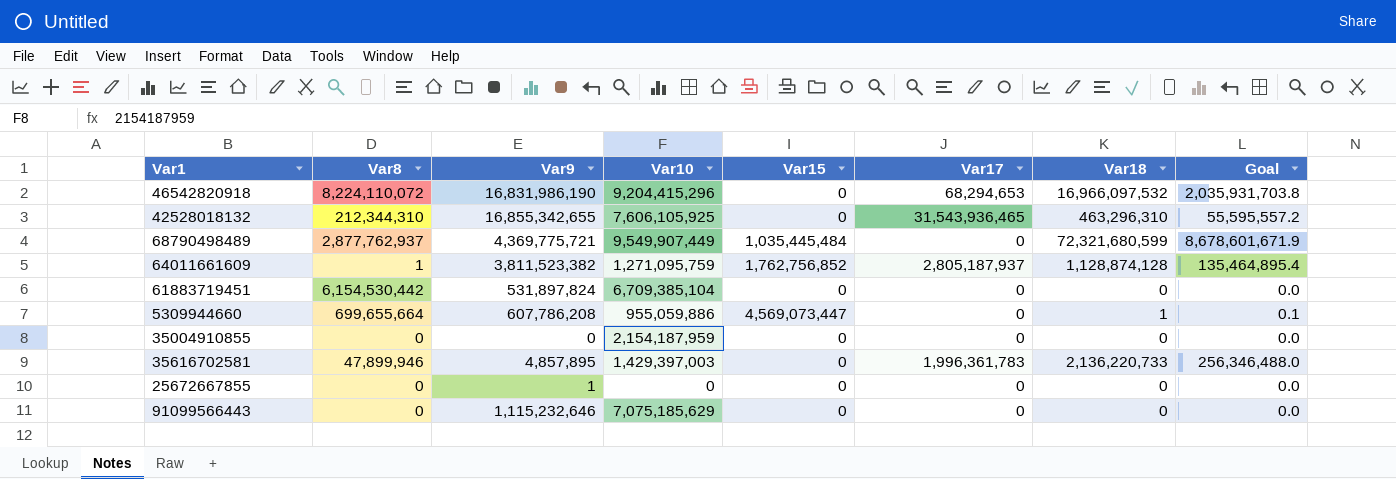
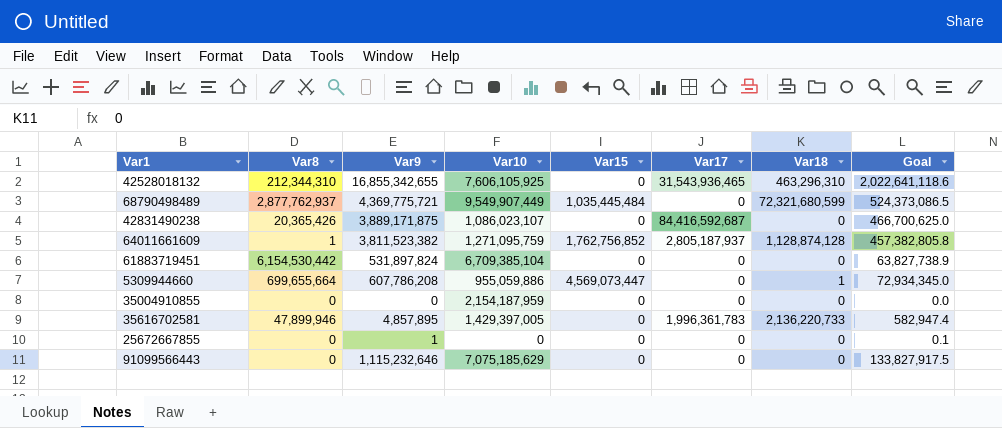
column Goal | formula: [Var18] * 0.12 -> [Var9] * 0.12
row 46542820918: 8,224,110,072 | 16,831,986,190 | 9,204,415,296 | 0 | 68,294,653 | 16,966,097,532 | 2,035,931,703.8 -> none
row 42831490238: none -> 20,365,426 | 3,889,171,875 | 1,086,023,107 | 0 | 84,416,592,687 | 0 | 466,700,625.0
35616702581 | Var10: 1,429,397,003 -> 1,429,397,005

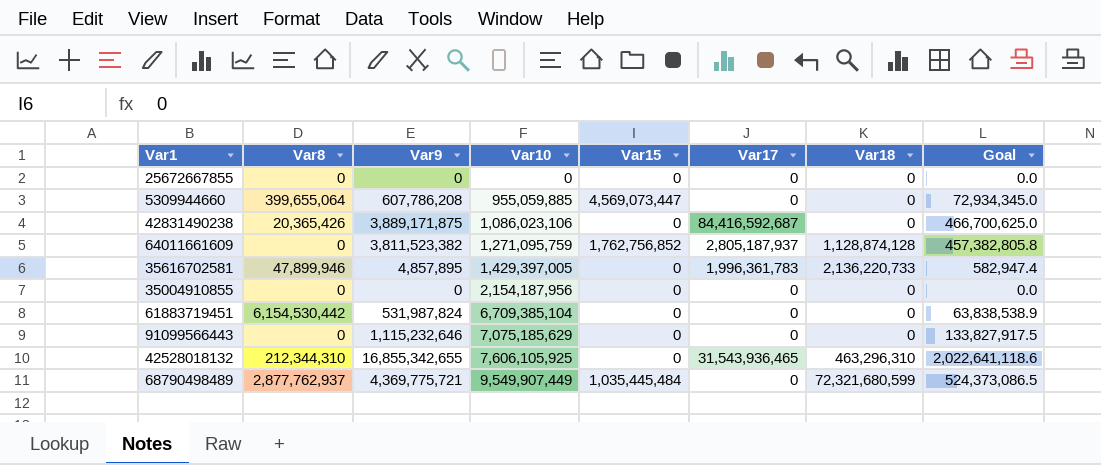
row order: none -> Var10 ascending
25672667855 | Var9: 1 -> 0
25672667855 | Goal: 0.1 -> 0.0
5309944660 | Var8: 699,655,664 -> 399,655,064
5309944660 | Var10: 955,059,886 -> 955,059,885
5309944660 | Var18: 1 -> 0
42831490238 | Var10: 1,086,023,107 -> 1,086,023,106
64011661609 | Var8: 1 -> 0
35004910855 | Var10: 2,154,187,959 -> 2,154,187,956
61883719451 | Var9: 531,897,824 -> 531,987,824
61883719451 | Goal: 63,827,738.9 -> 63,838,538.9

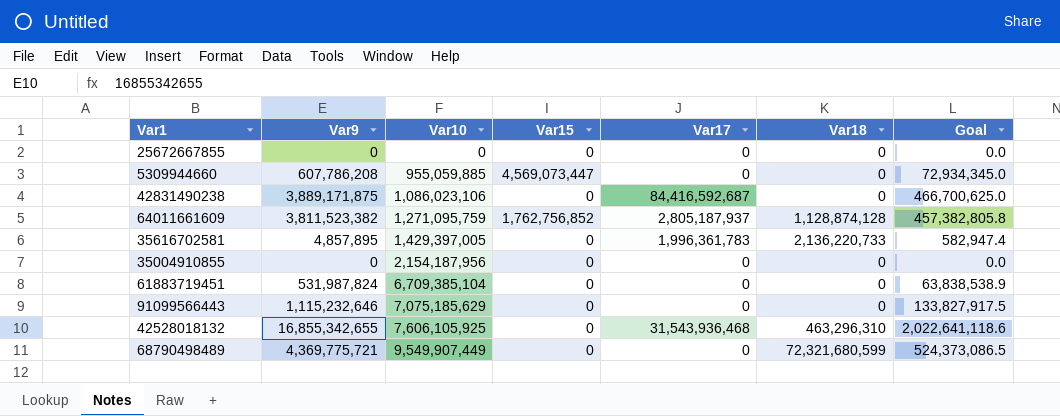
column Var8 | position: 2 -> none
42528018132 | Var17: 31,543,936,465 -> 31,543,936,468
68790498489 | Var15: 1,035,445,484 -> 0

